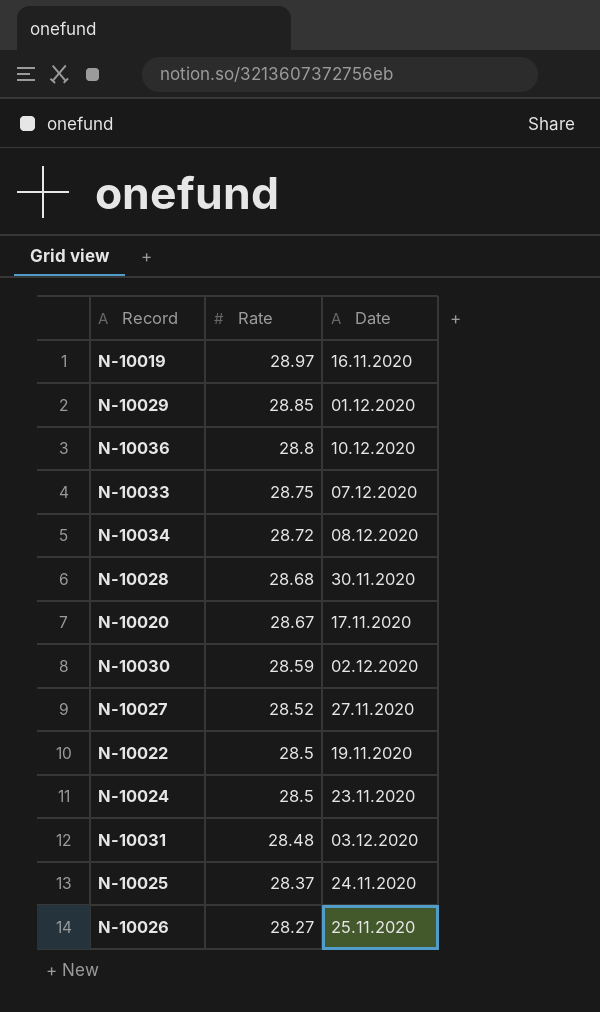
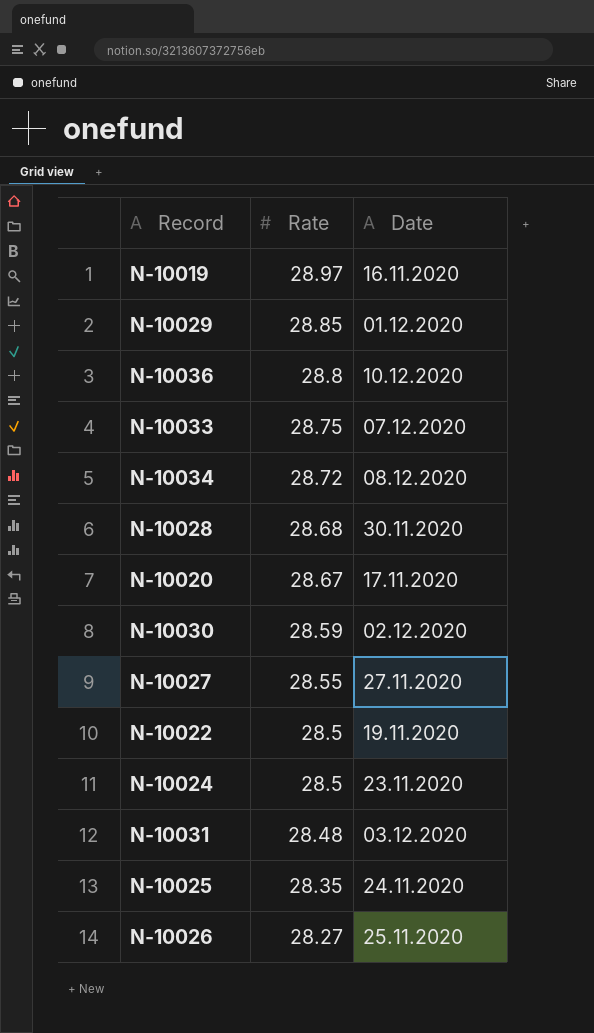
N-10027 | Rate: 28.52 -> 28.55
N-10025 | Rate: 28.37 -> 28.35

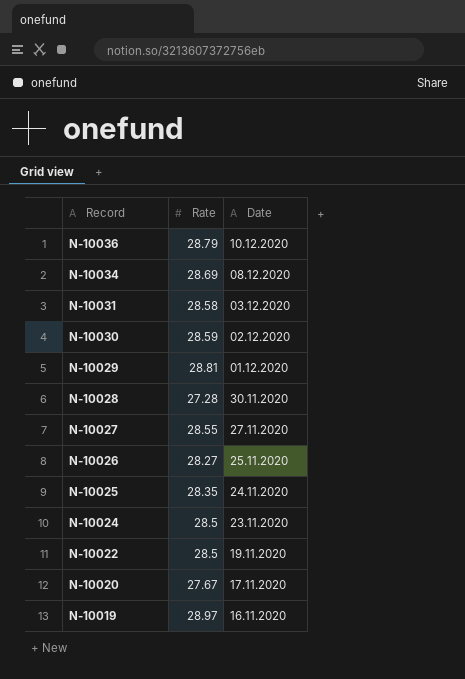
row order: Rate descending -> Record descending
row N-10033: 28.75 | 07.12.2020 -> none
N-10036 | Rate: 28.8 -> 28.79
N-10034 | Rate: 28.72 -> 28.69
N-10031 | Rate: 28.48 -> 28.58
N-10029 | Rate: 28.85 -> 28.81
N-10028 | Rate: 28.68 -> 27.28
N-10020 | Rate: 28.67 -> 27.67

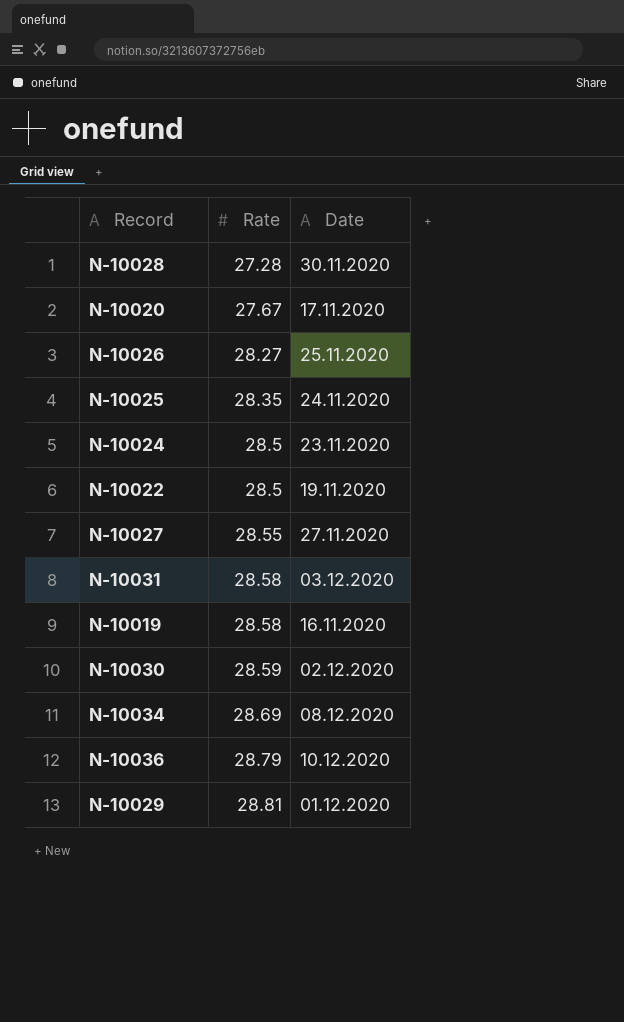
row order: Record descending -> Rate ascending
N-10019 | Rate: 28.97 -> 28.58

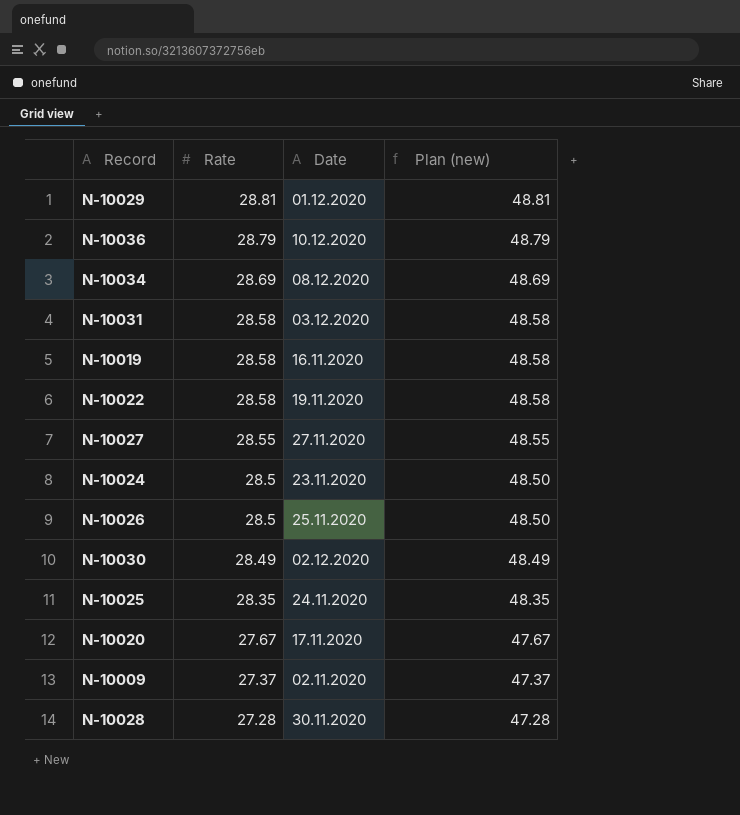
row order: Rate ascending -> Rate descending
column Plan (new) | formula: none -> [Rate] + 20
N-10022 | Rate: 28.5 -> 28.58
N-10026 | Rate: 28.27 -> 28.5
N-10030 | Rate: 28.59 -> 28.49
row N-10009: none -> 27.37 | 02.11.2020 | 47.37

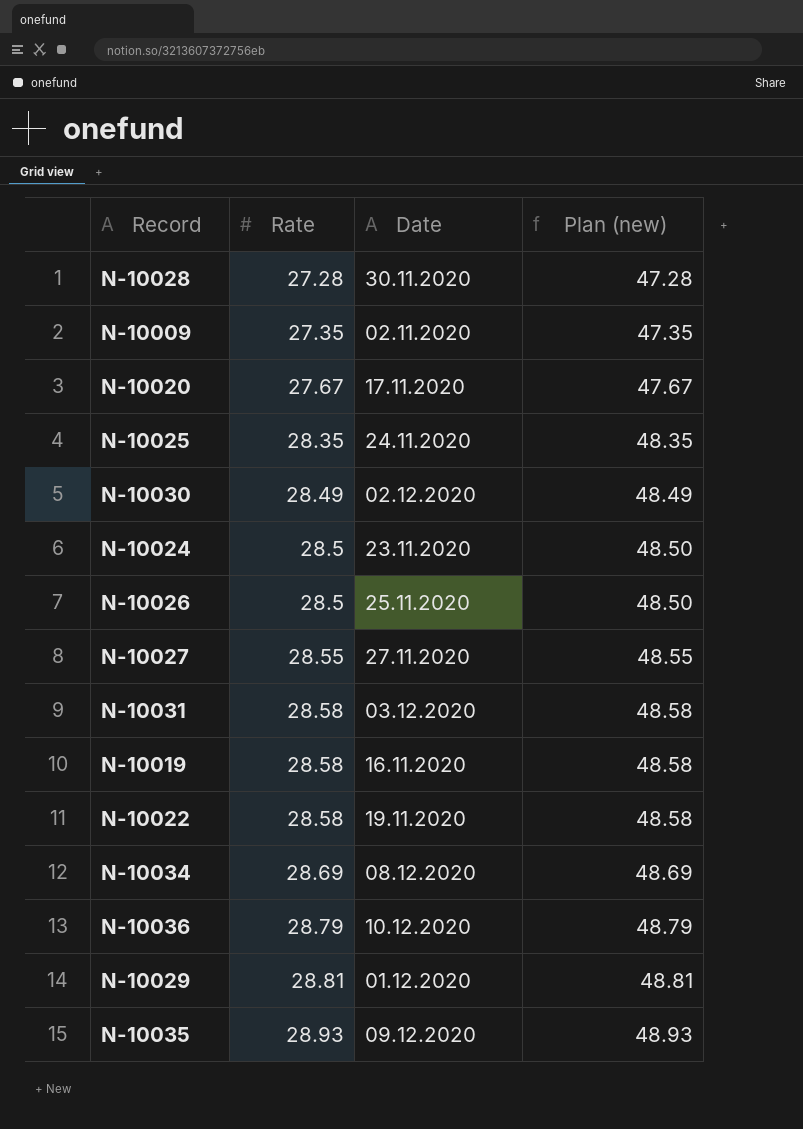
row order: Rate descending -> Rate ascending
N-10009 | Rate: 27.37 -> 27.35
N-10009 | Plan (new): 47.37 -> 47.35
row N-10035: none -> 28.93 | 09.12.2020 | 48.93

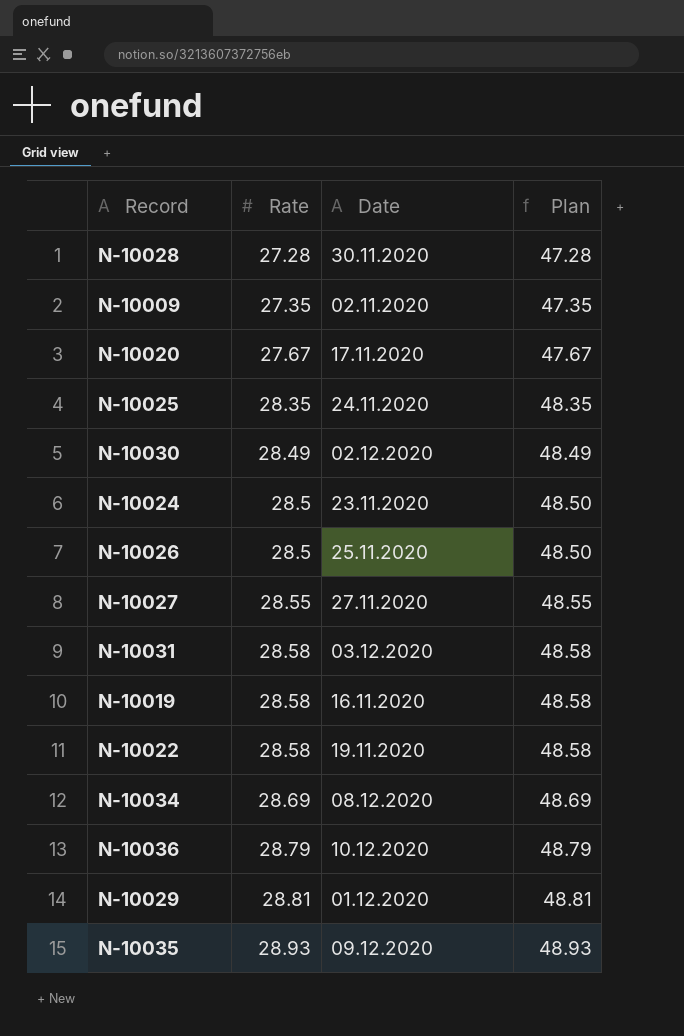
column name: Plan (new) -> Plan

